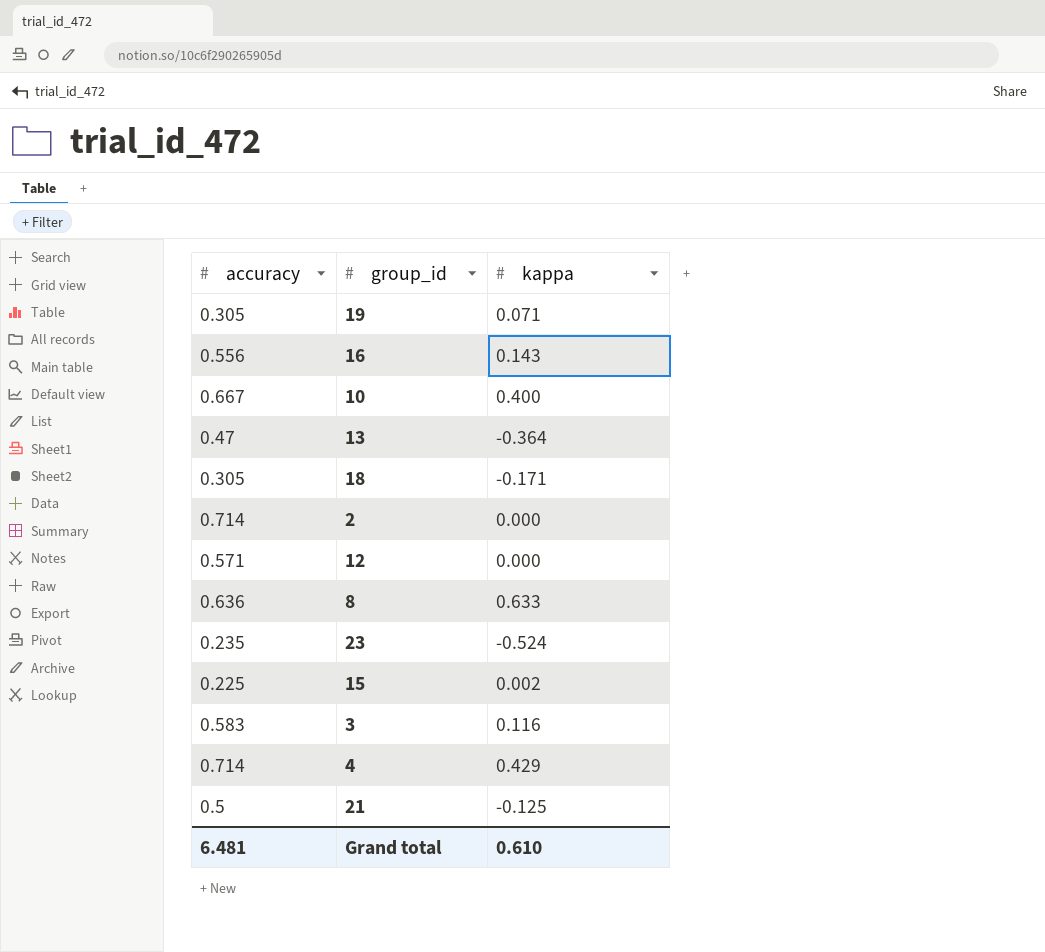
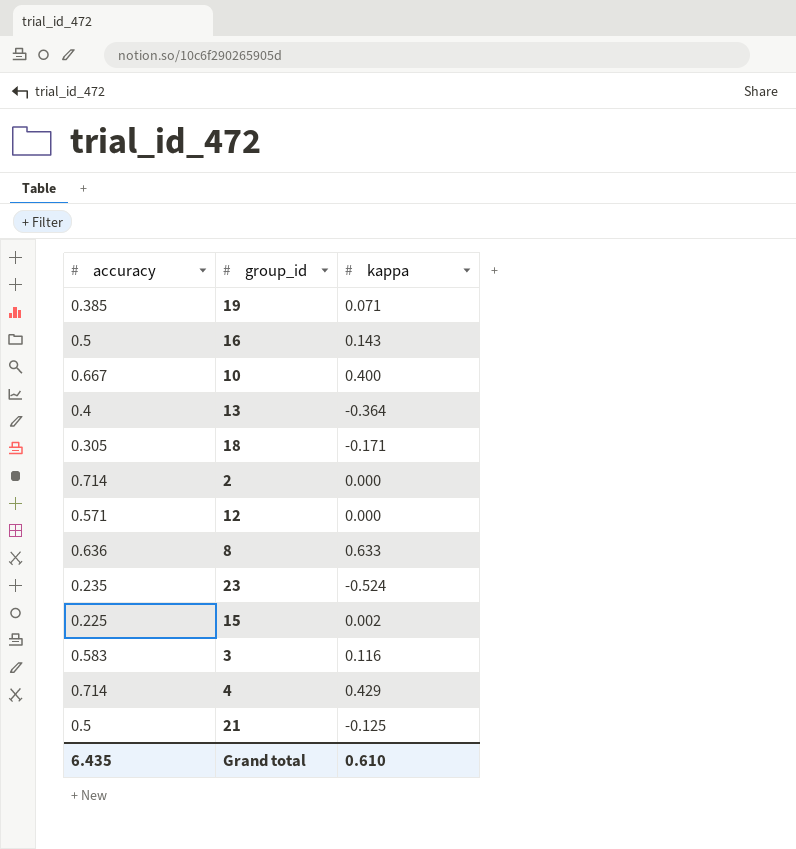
19 | accuracy: 0.305 -> 0.385
16 | accuracy: 0.556 -> 0.5
13 | accuracy: 0.47 -> 0.4
Grand total | accuracy: 6.481 -> 6.435

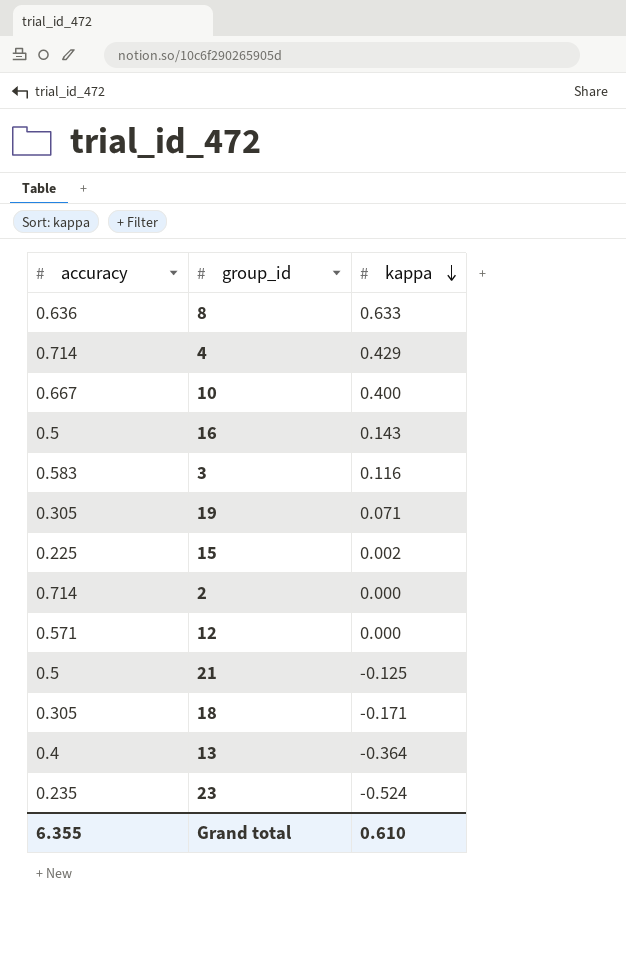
row order: none -> kappa descending
19 | accuracy: 0.385 -> 0.305
Grand total | accuracy: 6.435 -> 6.355

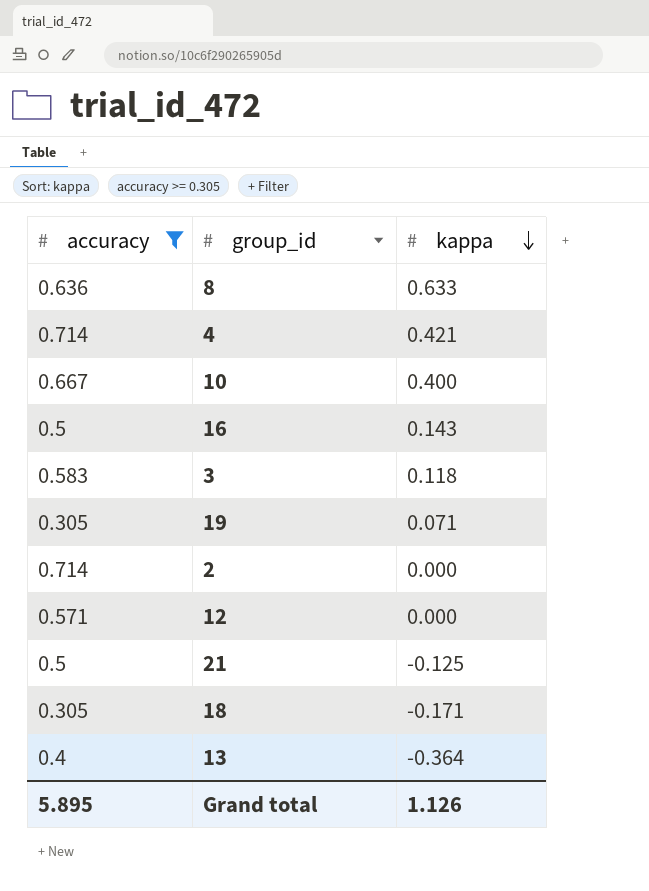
filter: none -> accuracy >= 0.305
4 | kappa: 0.429 -> 0.421
3 | kappa: 0.116 -> 0.118
Grand total | accuracy: 6.355 -> 5.895
Grand total | kappa: 0.610 -> 1.126

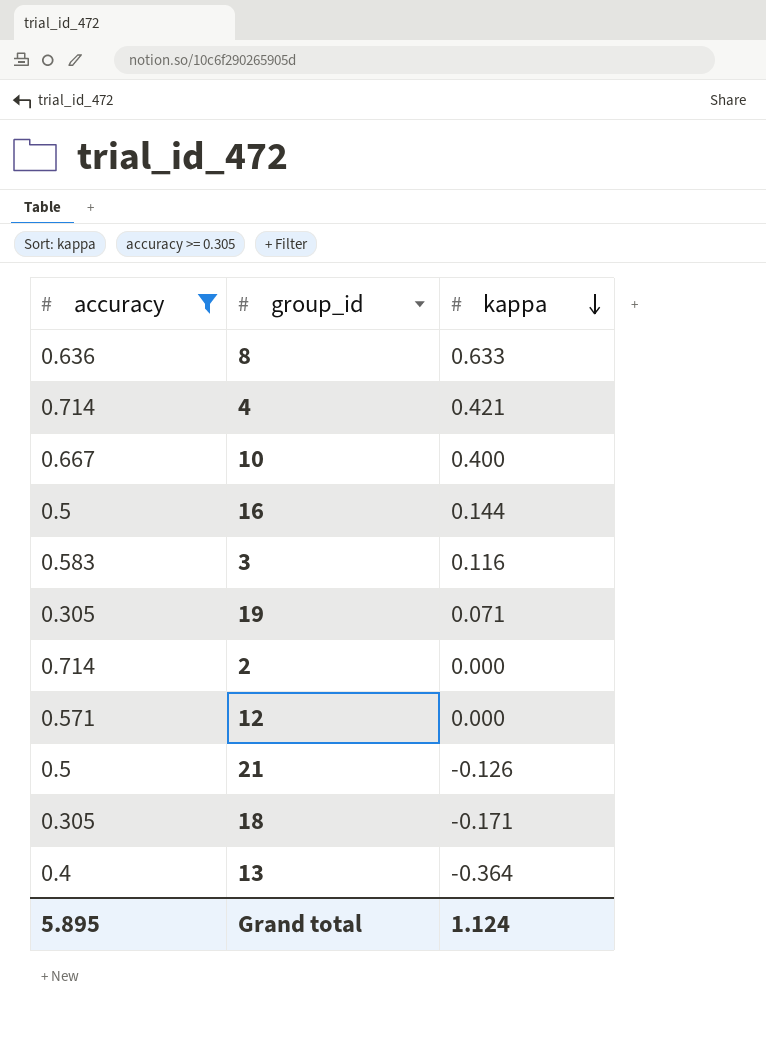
16 | kappa: 0.143 -> 0.144
3 | kappa: 0.118 -> 0.116
21 | kappa: -0.125 -> -0.126
Grand total | kappa: 1.126 -> 1.124

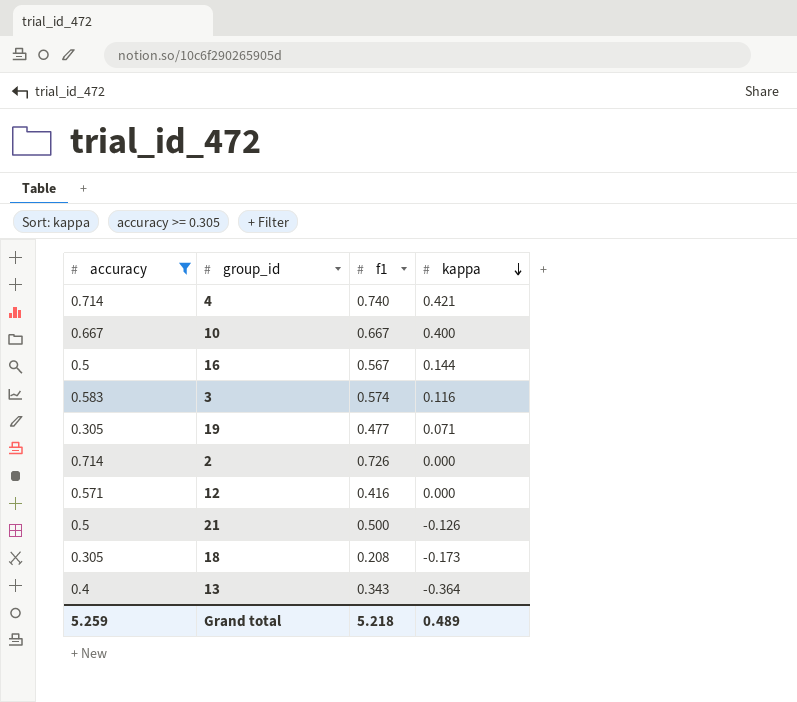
column f1 | position: none -> 3
row 8: 0.636 | 0.633 -> none
18 | kappa: -0.171 -> -0.173
Grand total | accuracy: 5.895 -> 5.259
Grand total | kappa: 1.124 -> 0.489

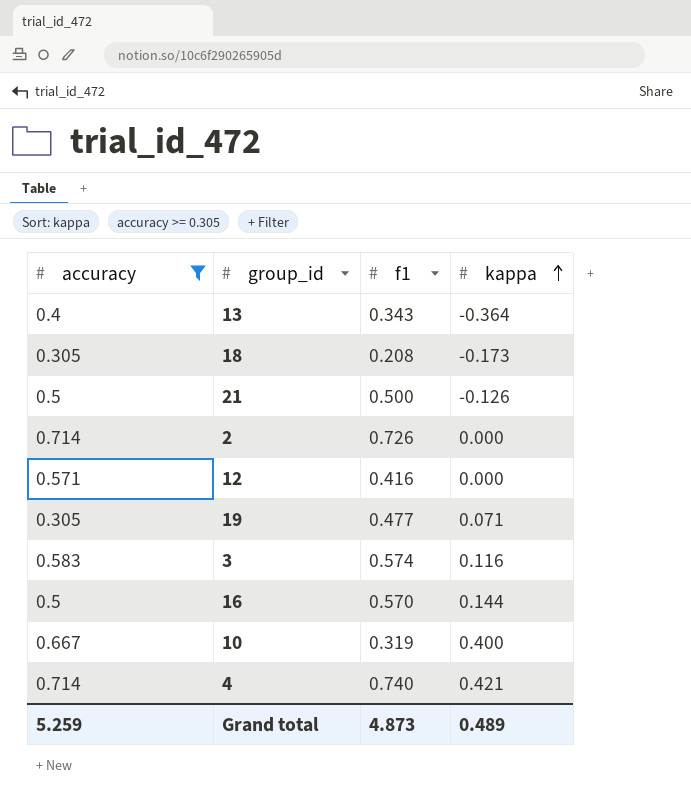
row order: kappa descending -> kappa ascending
16 | f1: 0.567 -> 0.570
10 | f1: 0.667 -> 0.319
Grand total | f1: 5.218 -> 4.873

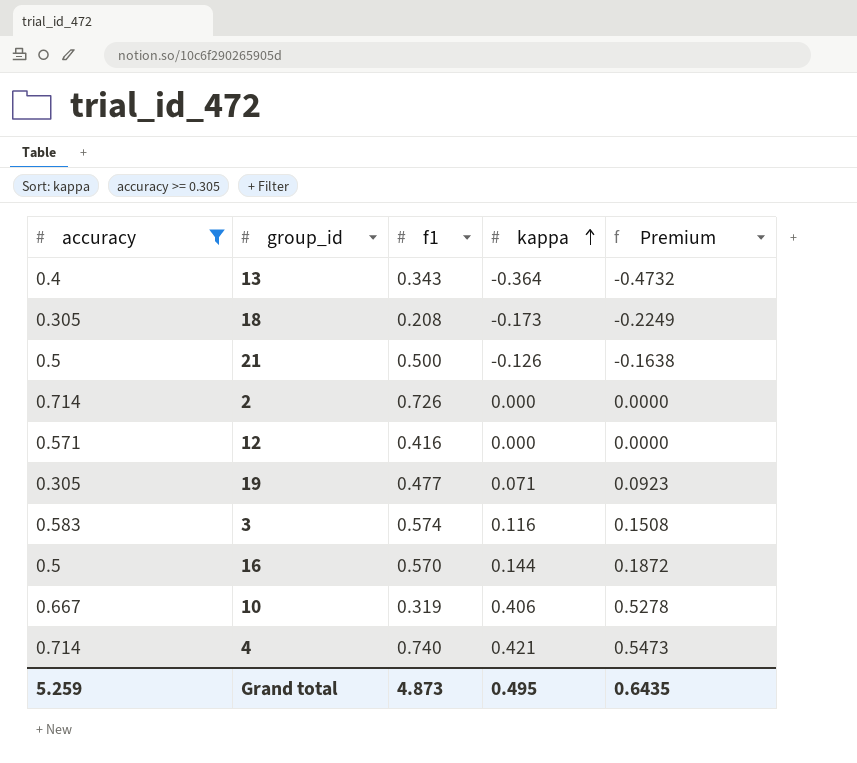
column Premium | formula: none -> [kappa] * 1.3
10 | kappa: 0.400 -> 0.406
Grand total | kappa: 0.489 -> 0.495

